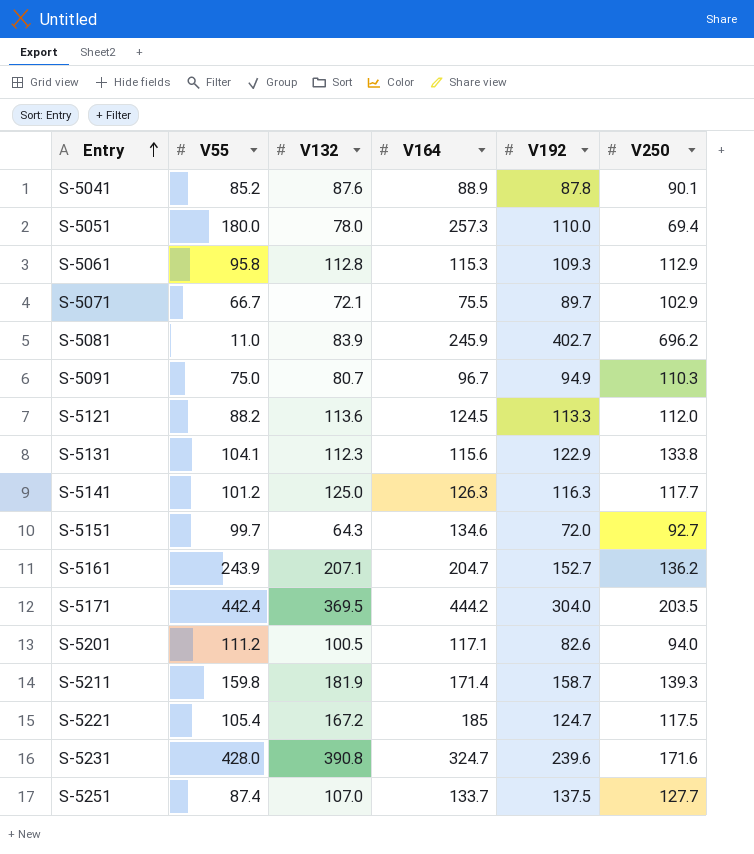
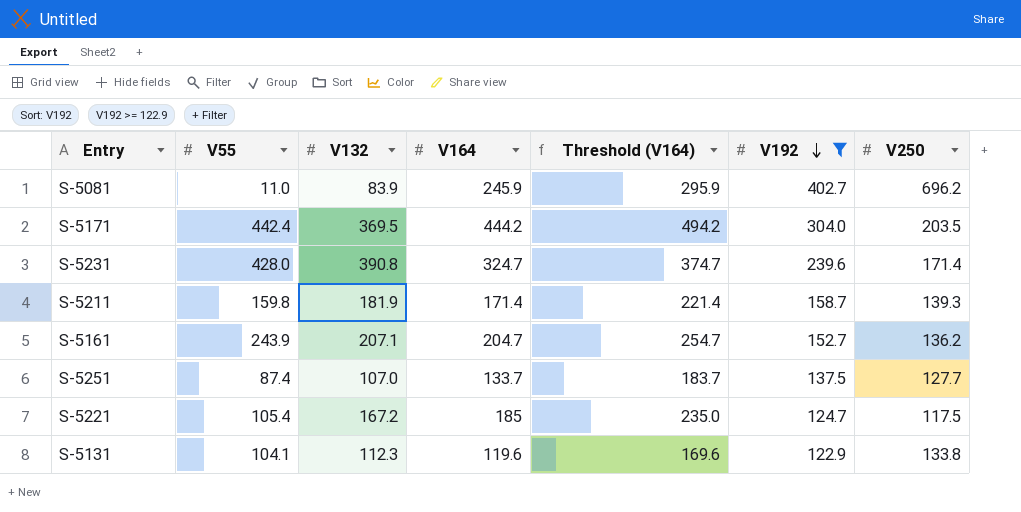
filter: none -> V192 >= 122.9
row order: Entry ascending -> V192 descending
column Threshold (V164) | formula: none -> [V164] + 50
S-5231 | V250: 171.6 -> 171.4
S-5131 | V164: 115.6 -> 119.6

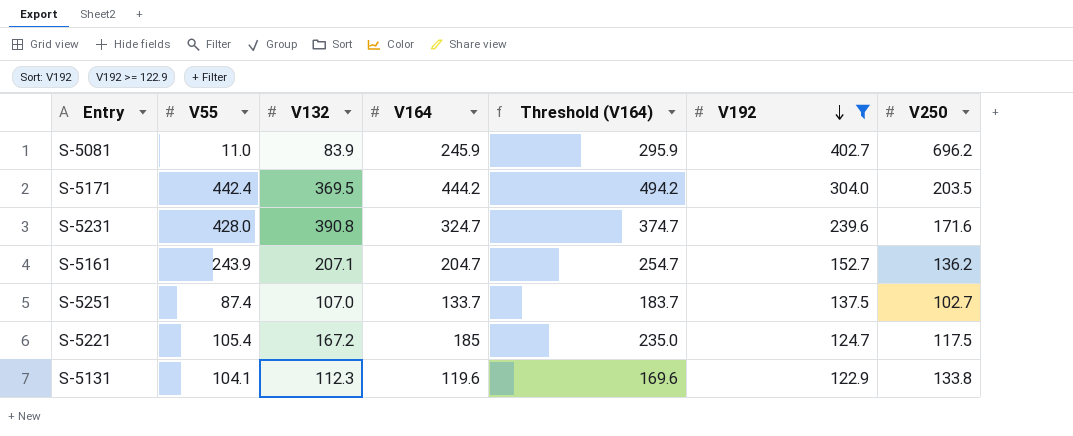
row S-5211: 159.8 | 181.9 | 171.4 | 221.4 | 158.7 | 139.3 -> none
S-5231 | V250: 171.4 -> 171.6
S-5251 | V250: 127.7 -> 102.7

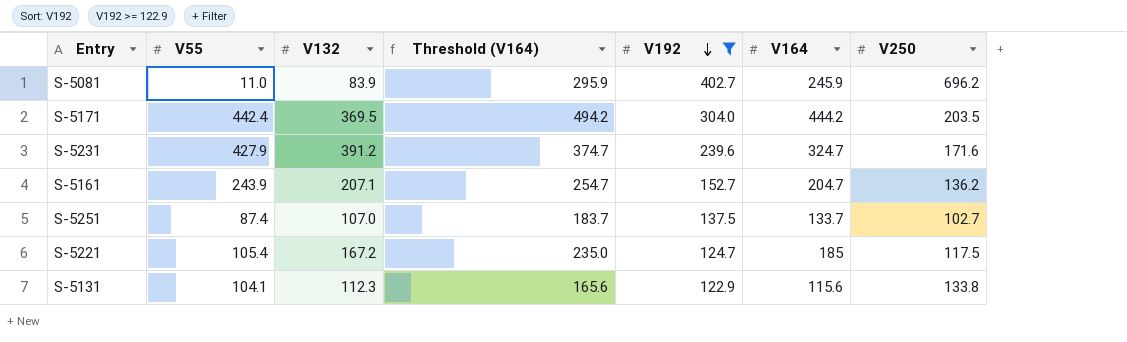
column V164 | position: 4 -> 6
S-5231 | V55: 428.0 -> 427.9
S-5231 | V132: 390.8 -> 391.2
S-5131 | Threshold (V164): 169.6 -> 165.6
S-5131 | V164: 119.6 -> 115.6

